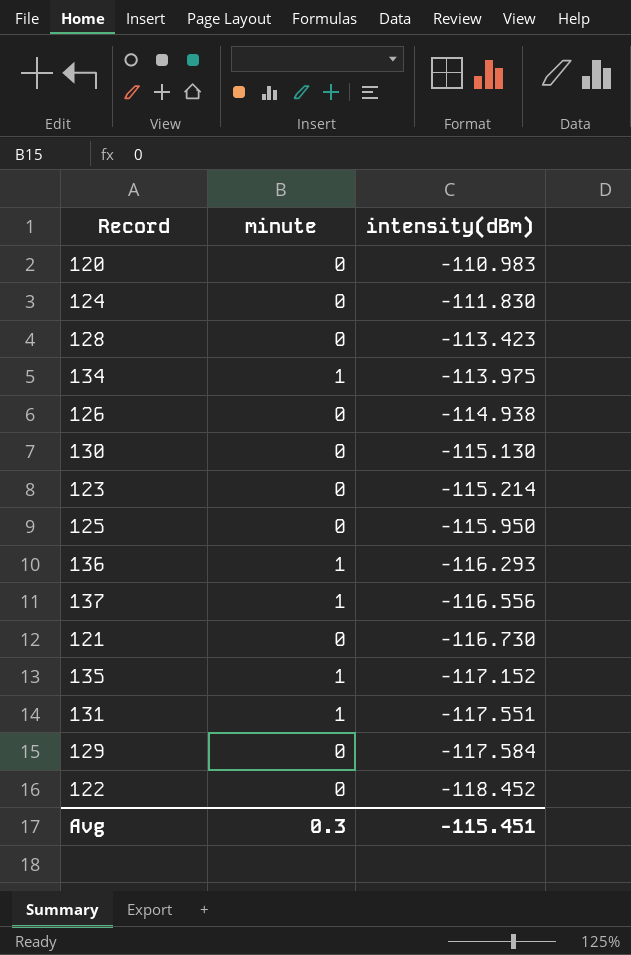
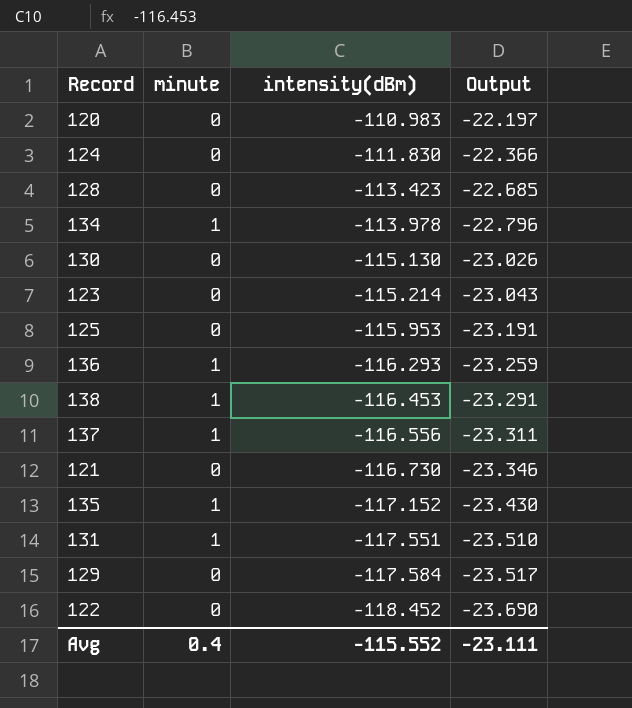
column Output | formula: none -> [intensity(dBm)] * 0.2
row 126: 0 | -114.938 -> none
134 | intensity(dBm): -113.975 -> -113.978
125 | intensity(dBm): -115.950 -> -115.953
row 138: none -> 1 | -116.453 | -23.291
Avg | minute: 0.3 -> 0.4
Avg | intensity(dBm): -115.451 -> -115.552

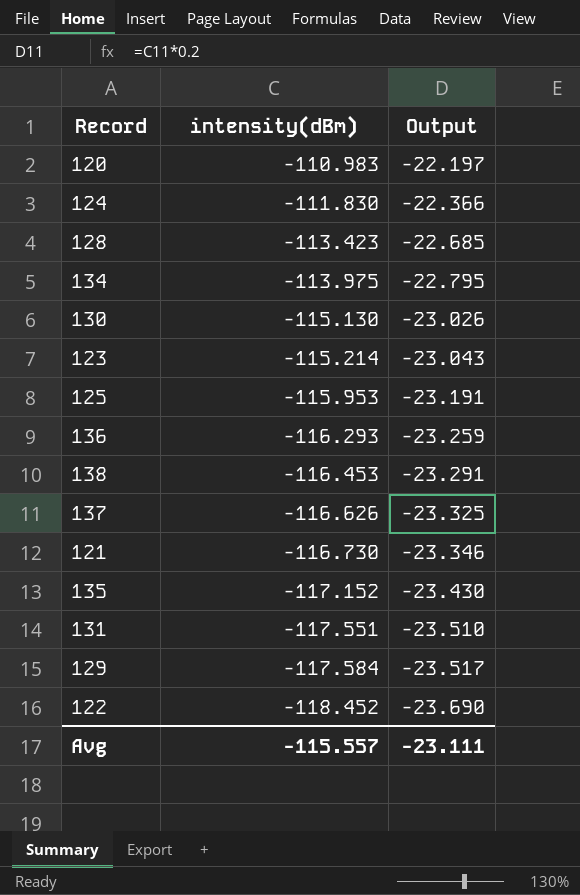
column minute | position: 2 -> none
134 | intensity(dBm): -113.978 -> -113.975
134 | Output: -22.796 -> -22.795
137 | intensity(dBm): -116.556 -> -116.626
137 | Output: -23.311 -> -23.325
Avg | intensity(dBm): -115.552 -> -115.557

